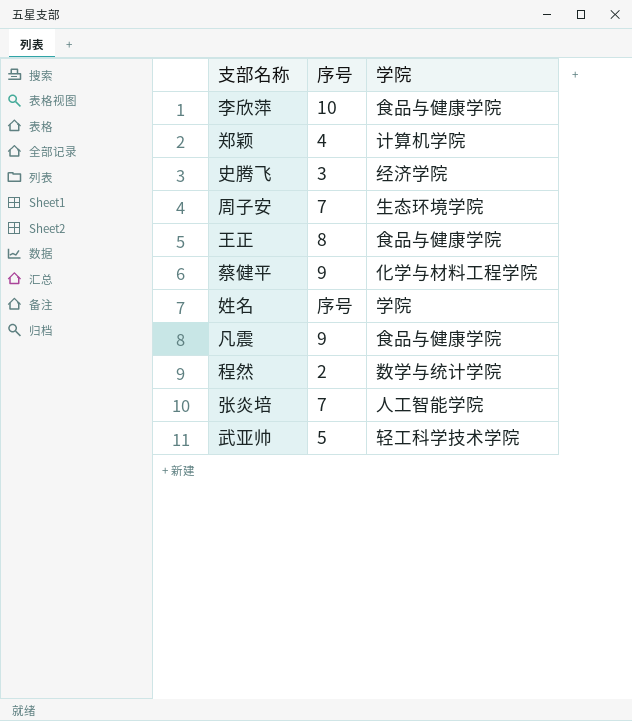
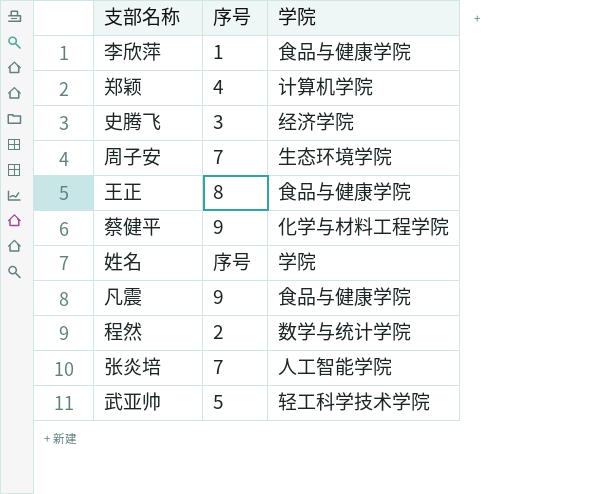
李欣萍 | 序号: 10 -> 1

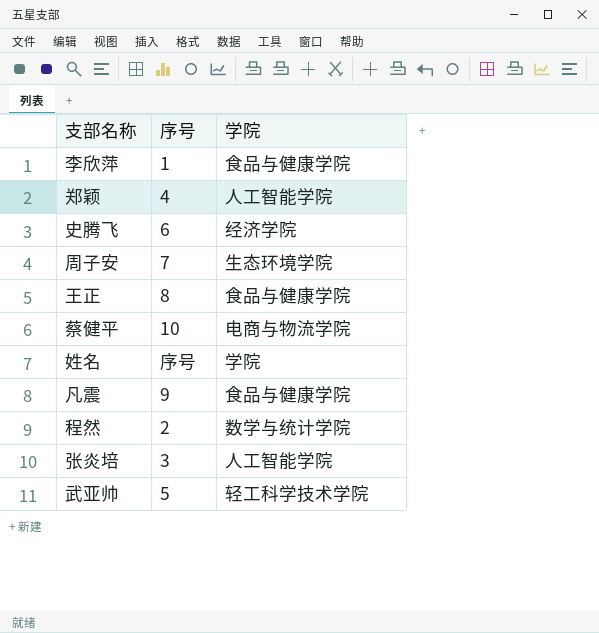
郑颖 | 学院: 计算机学院 -> 人工智能学院
史腾飞 | 序号: 3 -> 6
蔡健平 | 序号: 9 -> 10
蔡健平 | 学院: 化学与材料工程学院 -> 电商与物流学院
张炎培 | 序号: 7 -> 3

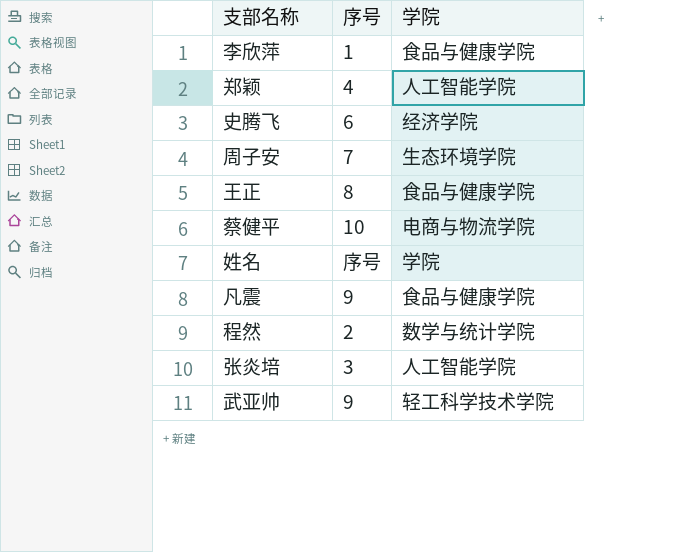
武亚帅 | 序号: 5 -> 9

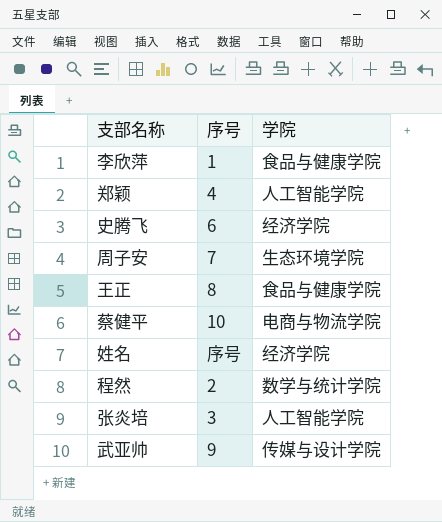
row 凡震: 9 | 食品与健康学院 -> none
姓名 | 学院: 学院 -> 经济学院
武亚帅 | 学院: 轻工科学技术学院 -> 传媒与设计学院

